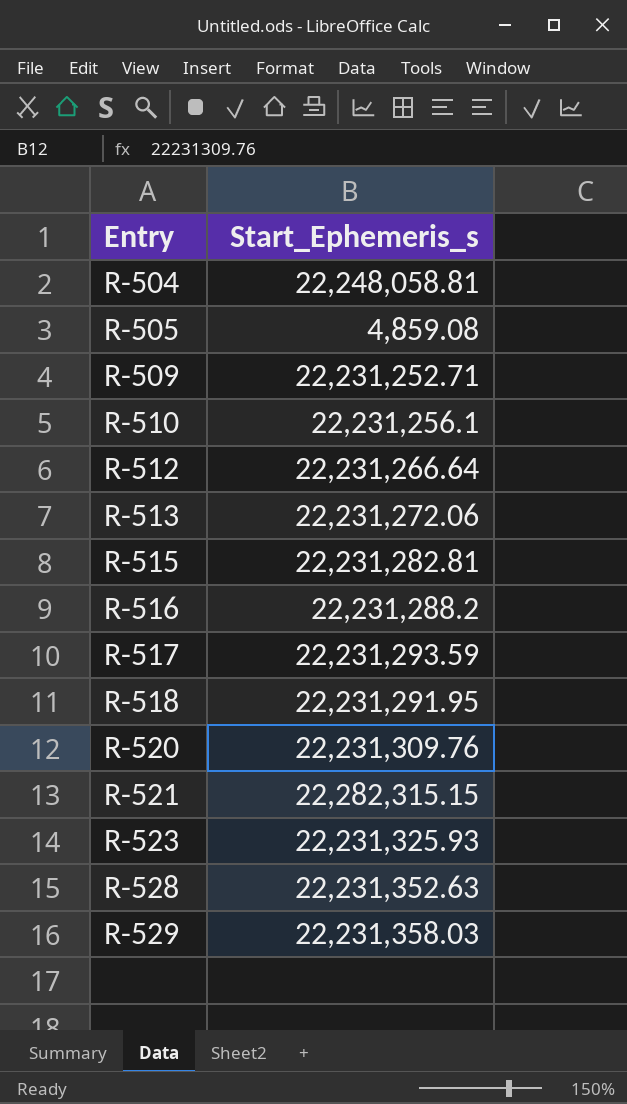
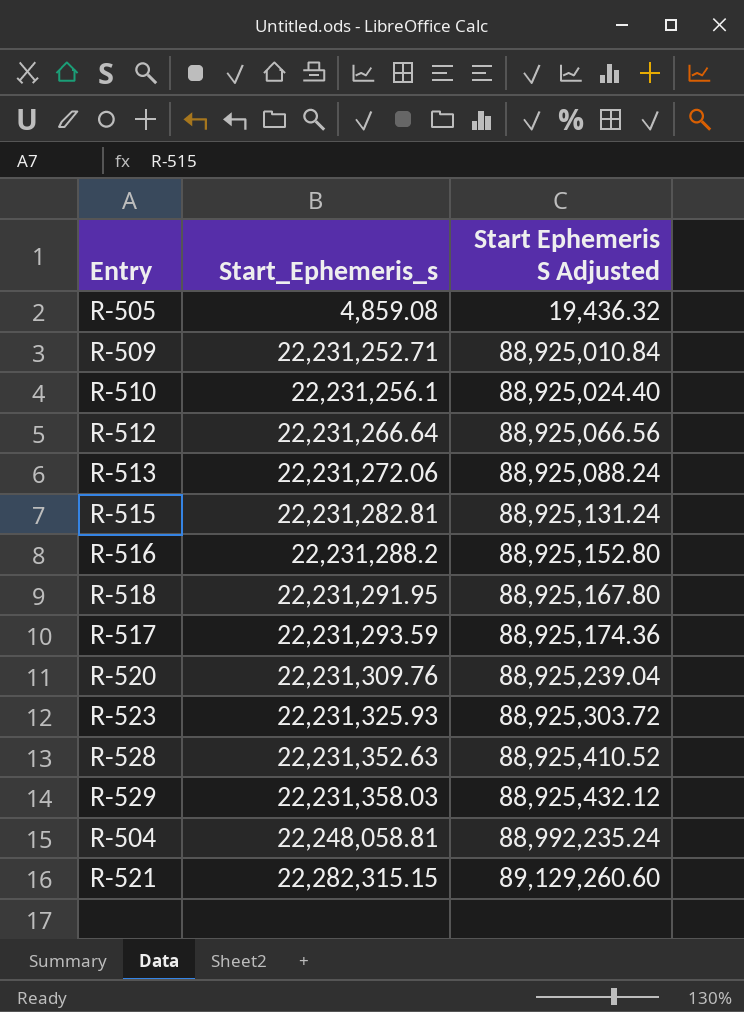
row order: Entry ascending -> Start_Ephemeris_s ascending
column Start Ephemeris S Adjusted | formula: none -> [Start_Ephemeris_s] * 4

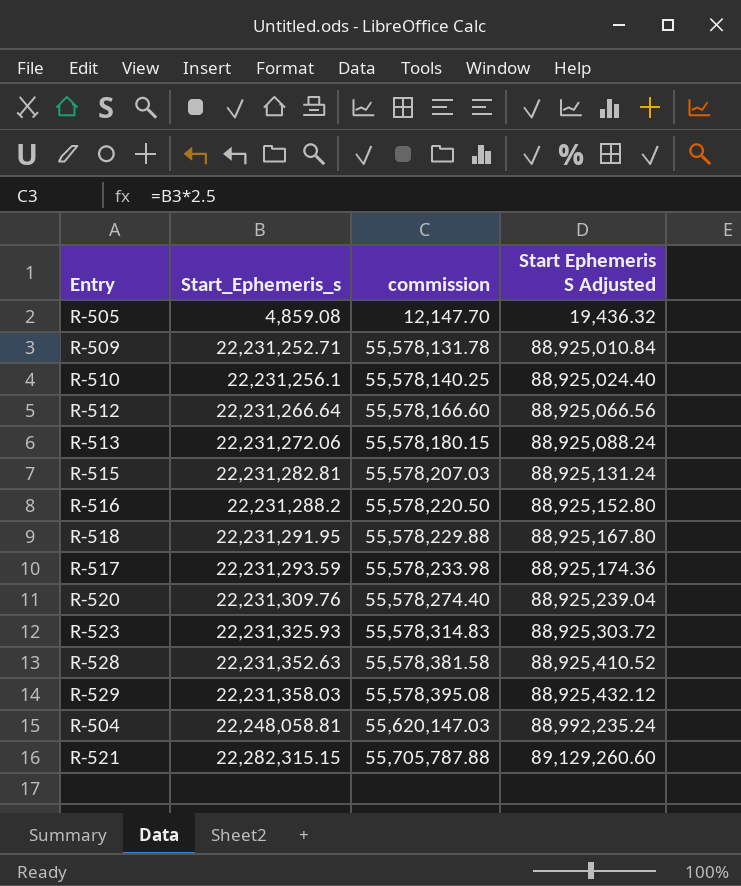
column commission | formula: none -> [Start_Ephemeris_s] * 2.5

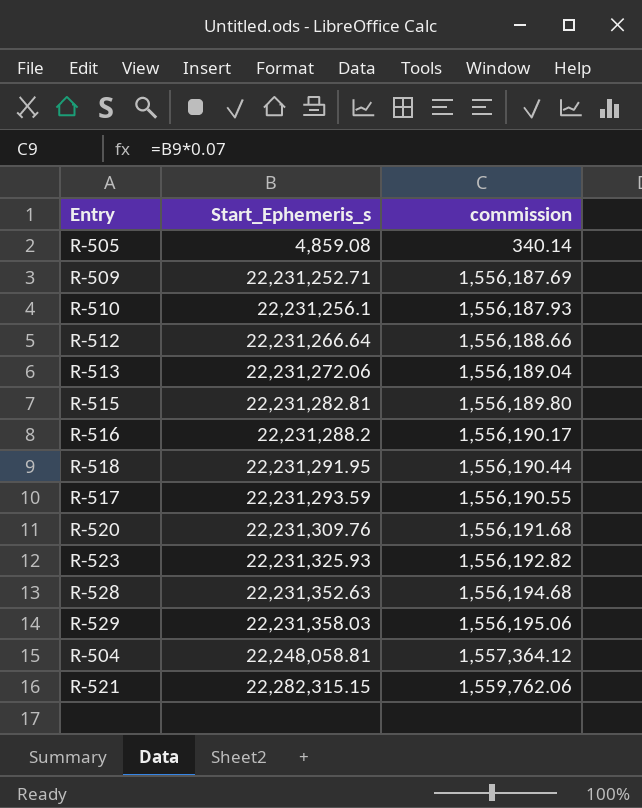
column Start Ephemeris S Adjusted | formula: [Start_Ephemeris_s] * 4 -> none
column commission | formula: [Start_Ephemeris_s] * 2.5 -> [Start_Ephemeris_s] * 0.07

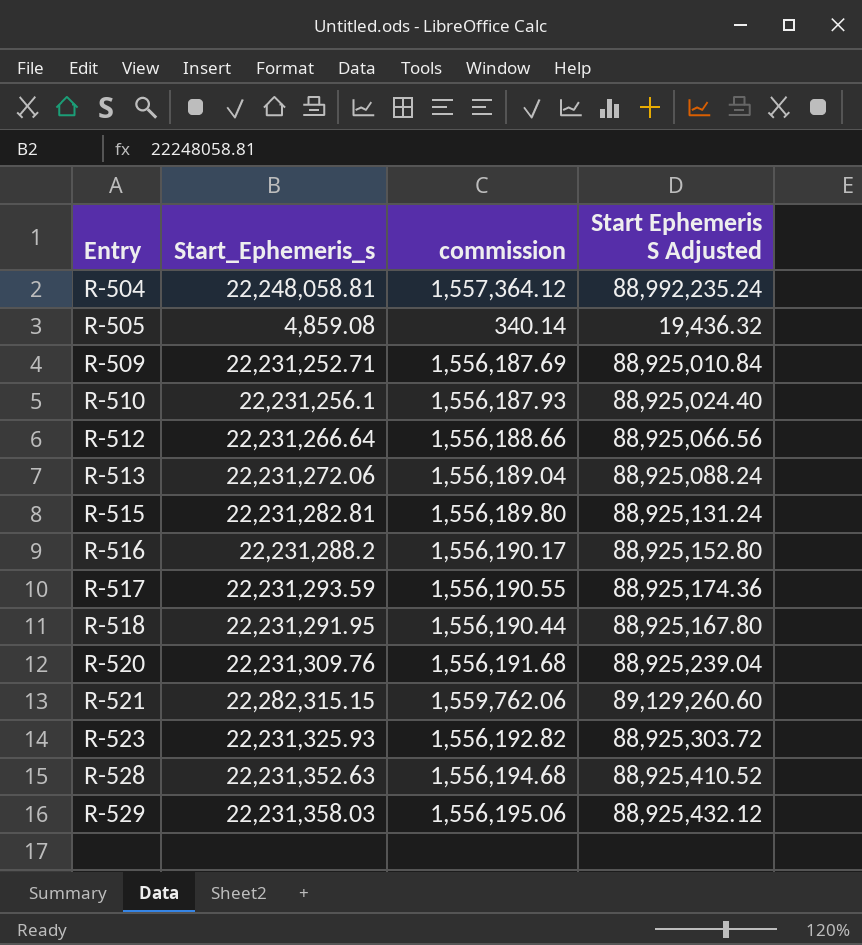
row order: Start_Ephemeris_s ascending -> Entry ascending
column Start Ephemeris S Adjusted | formula: none -> [Start_Ephemeris_s] * 4

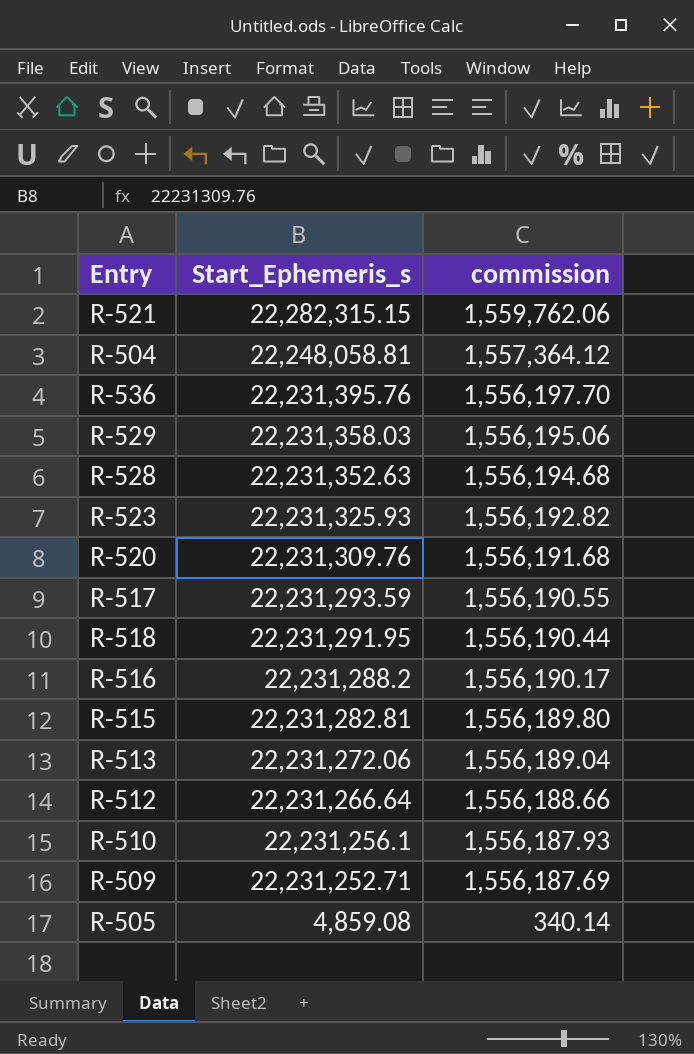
row order: Entry ascending -> Start_Ephemeris_s descending
column Start Ephemeris S Adjusted | formula: [Start_Ephemeris_s] * 4 -> none
row R-536: none -> 22,231,395.76 | 1,556,197.70

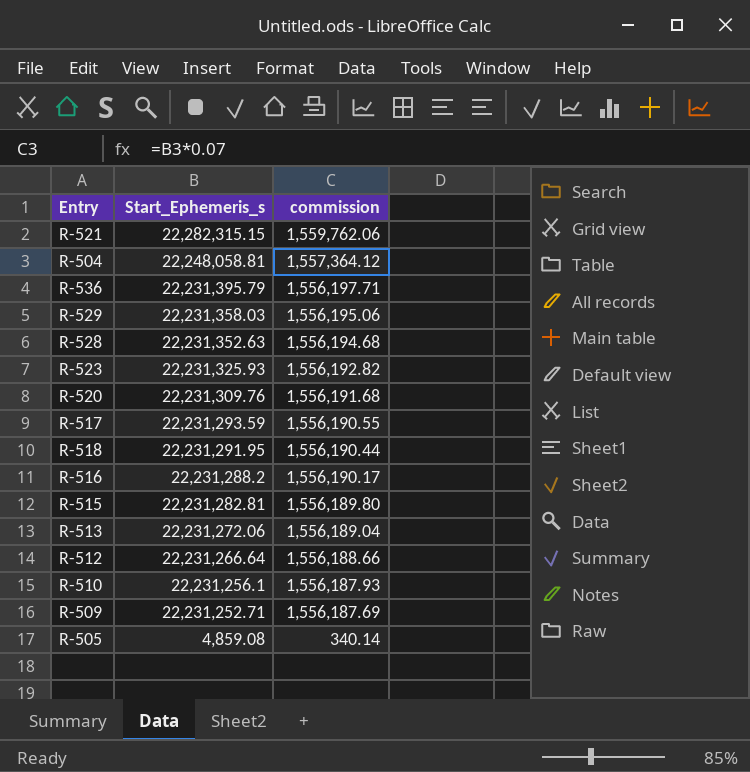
R-536 | Start_Ephemeris_s: 22,231,395.76 -> 22,231,395.79
R-536 | commission: 1,556,197.70 -> 1,556,197.71

